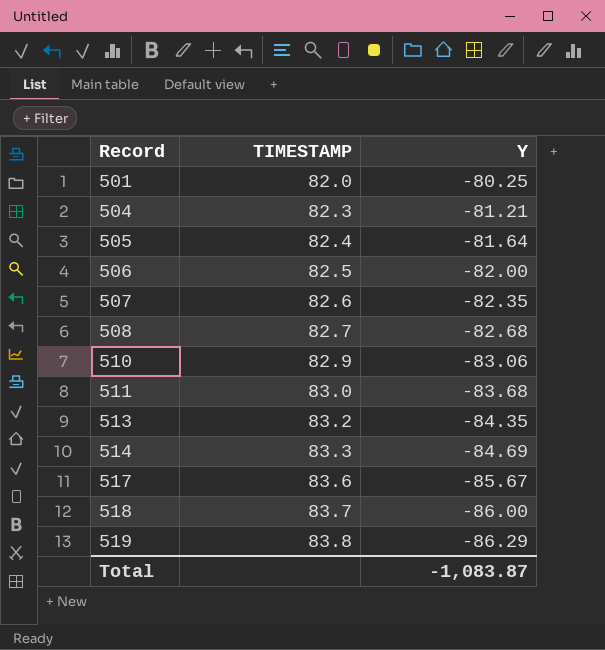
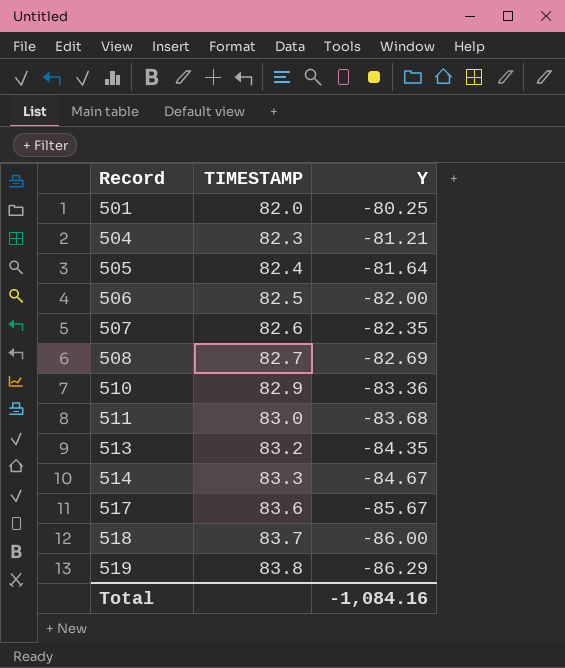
508 | Y: -82.68 -> -82.69
510 | Y: -83.06 -> -83.36
514 | Y: -84.69 -> -84.67
Total | Y: -1,083.87 -> -1,084.16

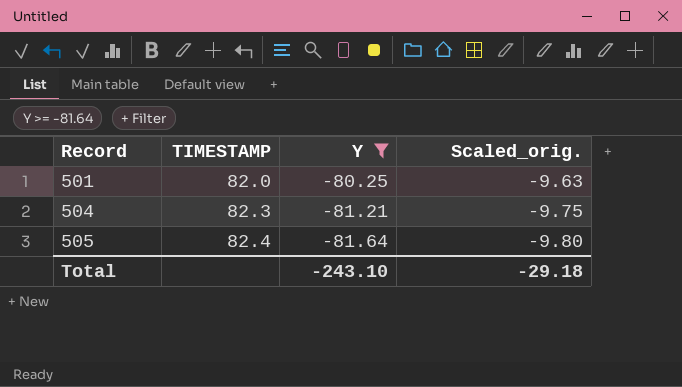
filter: none -> Y >= -81.64
column Scaled_orig. | formula: none -> [Y] * 0.12
Total | Y: -1,084.16 -> -243.10

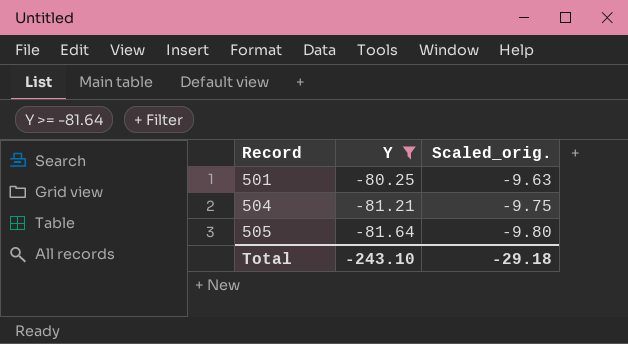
column TIMESTAMP | position: 2 -> none

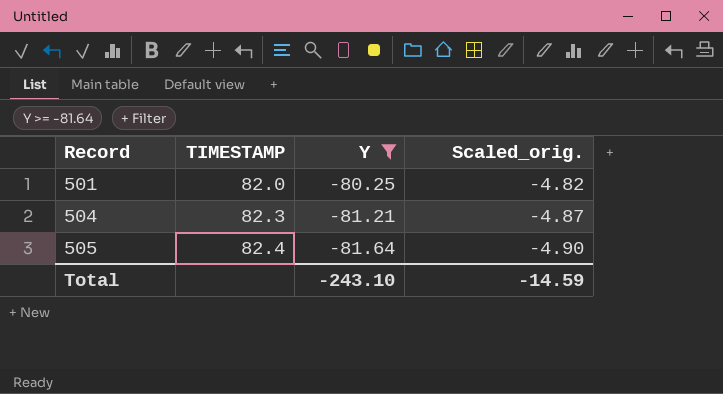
column TIMESTAMP | position: none -> 2
column Scaled_orig. | formula: [Y] * 0.12 -> [Y] * 0.06
Total | Scaled_orig.: -29.18 -> -14.59

